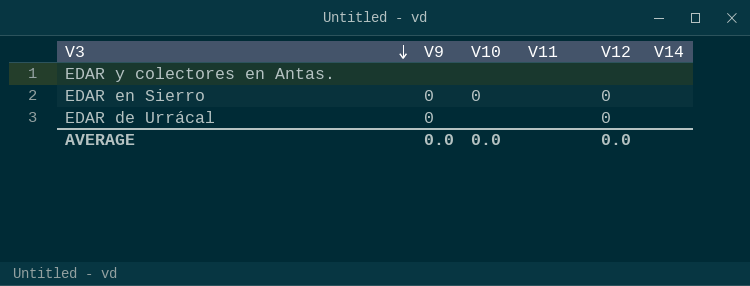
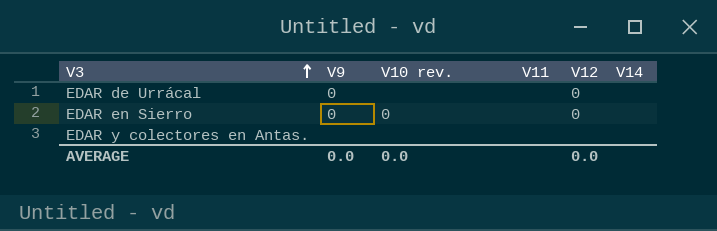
row order: V3 descending -> V3 ascending
column name: V10 -> V10 rev.

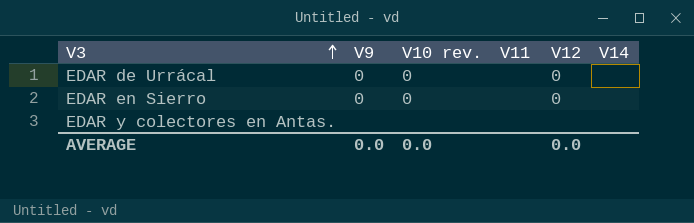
EDAR de Urrácal | V10 rev.: none -> 0

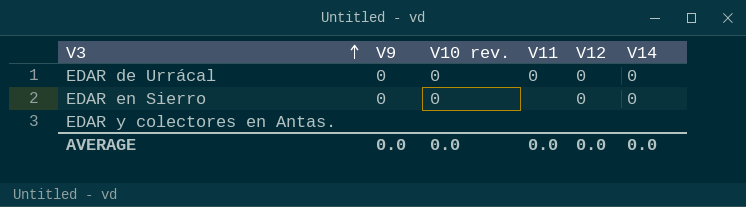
EDAR de Urrácal | V11: none -> 0
EDAR de Urrácal | V14: none -> 0
EDAR en Sierro | V14: none -> 0
AVERAGE | V11: none -> 0.0
AVERAGE | V14: none -> 0.0

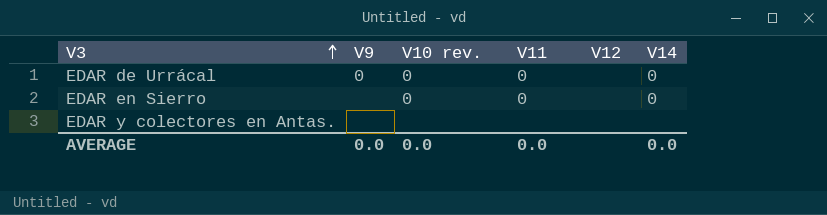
EDAR de Urrácal | V12: 0 -> none
EDAR en Sierro | V9: 0 -> none
EDAR en Sierro | V11: none -> 0
EDAR en Sierro | V12: 0 -> none
AVERAGE | V12: 0.0 -> none

